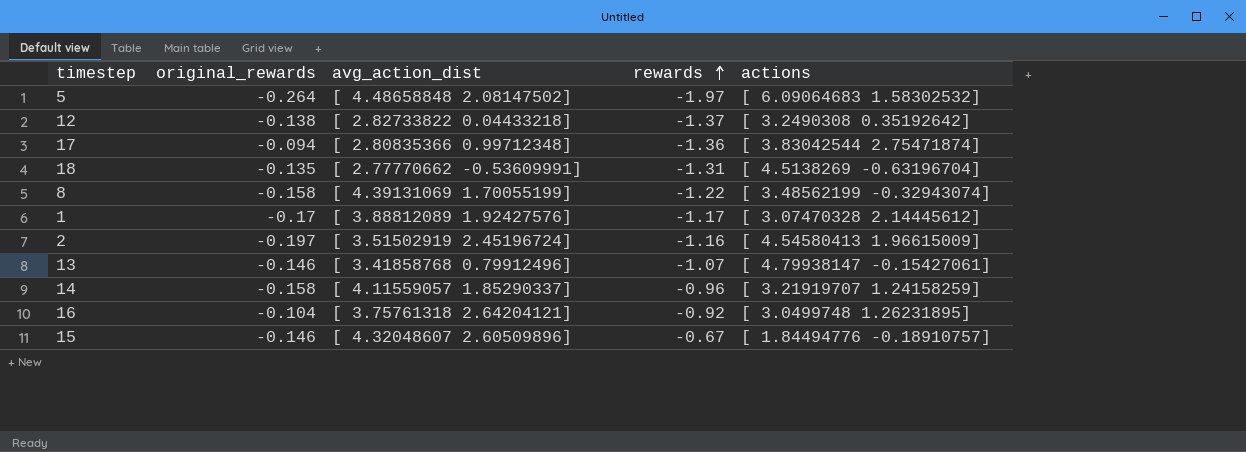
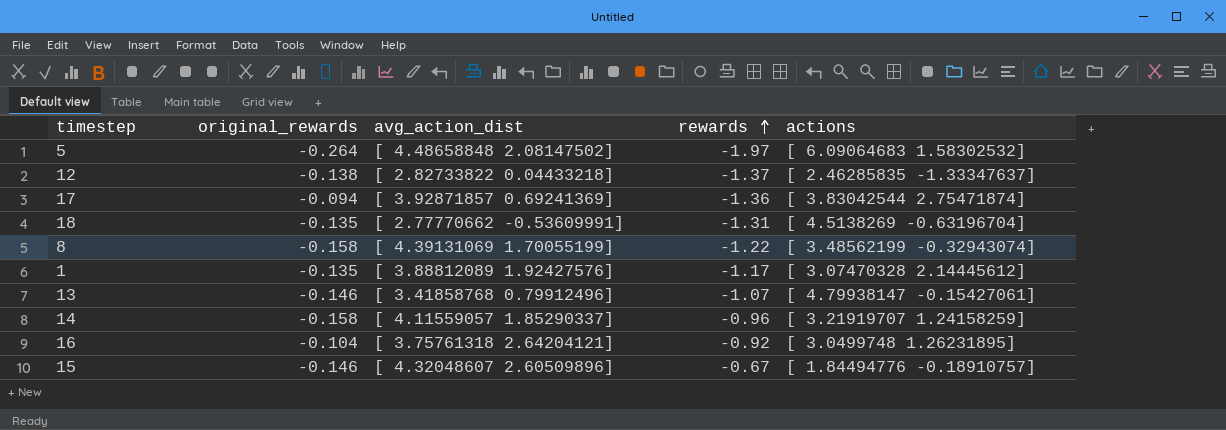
row 2: -0.197 | [ 3.51502919 2.45196724] | -1.16 | [ 4.54580413 1.96615009] -> none
12 | actions: [ 3.2490308 0.35192642] -> [ 2.46285835 -1.33347637]
17 | avg_action_dist: [ 2.80835366 0.99712348] -> [ 3.92871857 0.69241369]
1 | original_rewards: -0.17 -> -0.135

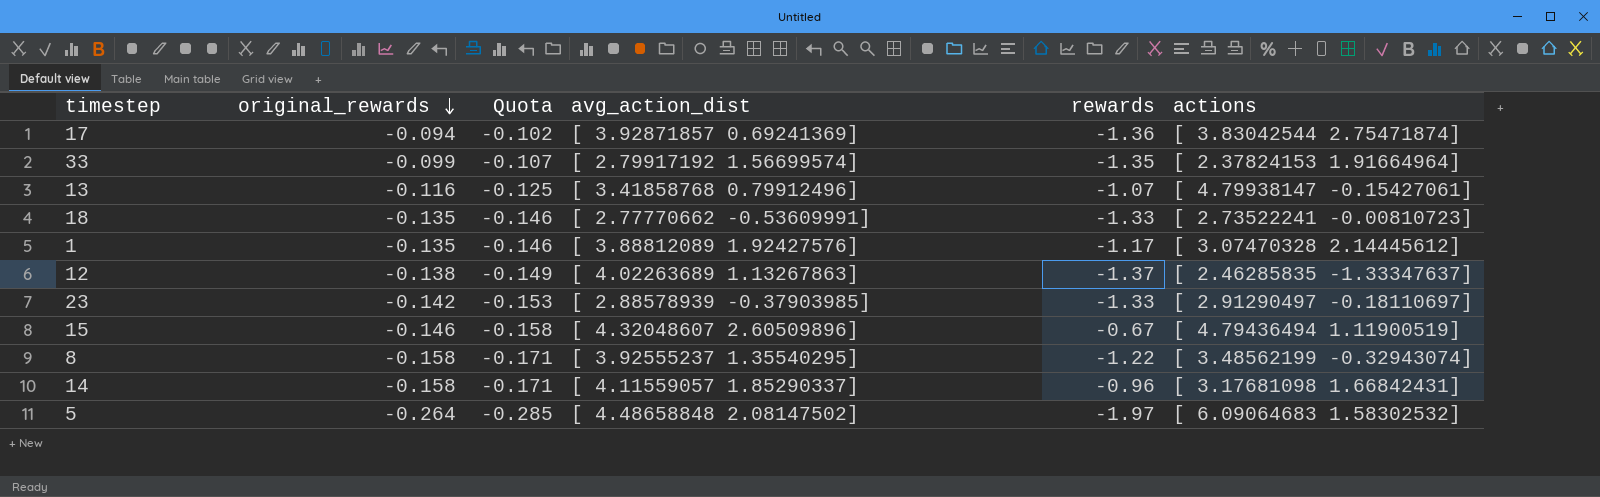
row order: rewards ascending -> original_rewards descending
column Quota | formula: none -> [original_rewards] * 1.08
row 16: -0.104 | [ 3.75761318 2.64204121] | -0.92 | [ 3.0499748 1.26231895] -> none
row 33: none -> -0.099 | -0.107 | [ 2.79917192 1.56699574] | -1.35 | [ 2.37824153 1.91664964]
13 | original_rewards: -0.146 -> -0.116
18 | rewards: -1.31 -> -1.33
18 | actions: [ 4.5138269 -0.63196704] -> [ 2.73522241 -0.00810723]
12 | avg_action_dist: [ 2.82733822 0.04433218] -> [ 4.02263689 1.13267863]
row 23: none -> -0.142 | -0.153 | [ 2.88578939 -0.37903985] | -1.33 | [ 2.91290497 -0.18110697]
15 | actions: [ 1.84494776 -0.18910757] -> [ 4.79436494 1.11900519]
8 | avg_action_dist: [ 4.39131069 1.70055199] -> [ 3.92555237 1.35540295]
14 | actions: [ 3.21919707 1.24158259] -> [ 3.17681098 1.66842431]

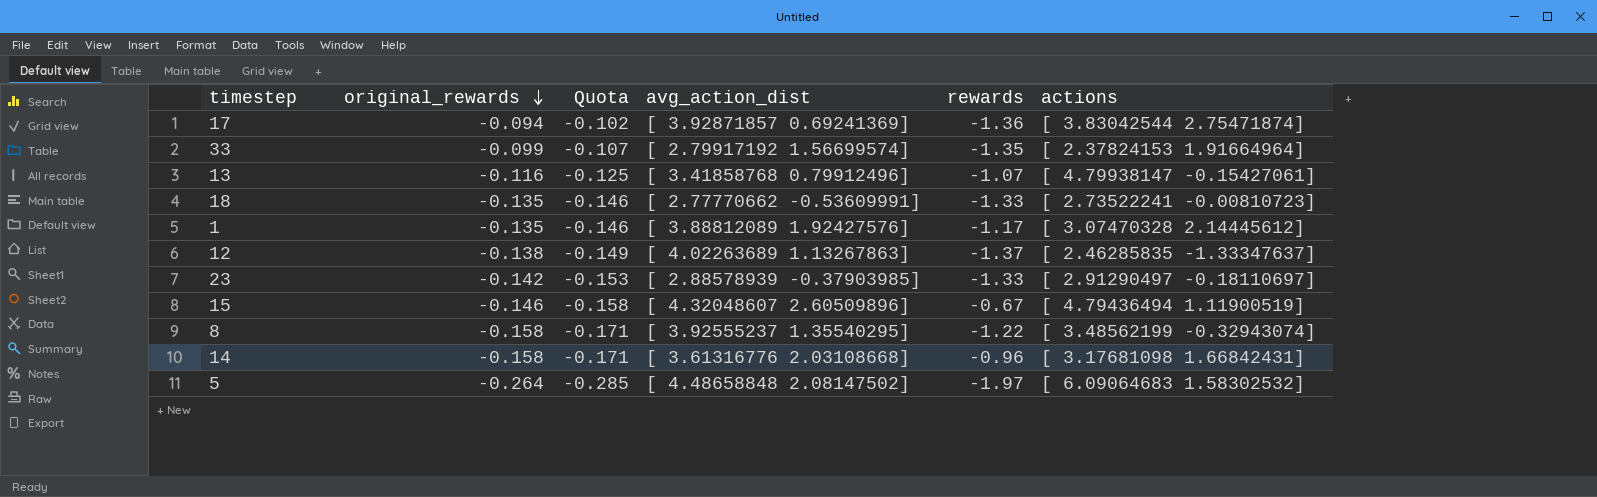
14 | avg_action_dist: [ 4.11559057 1.85290337] -> [ 3.61316776 2.03108668]

